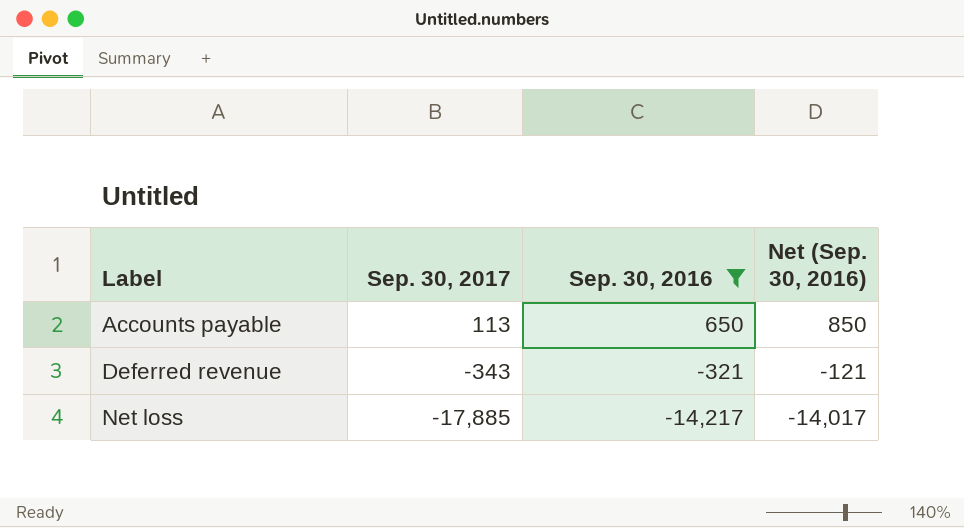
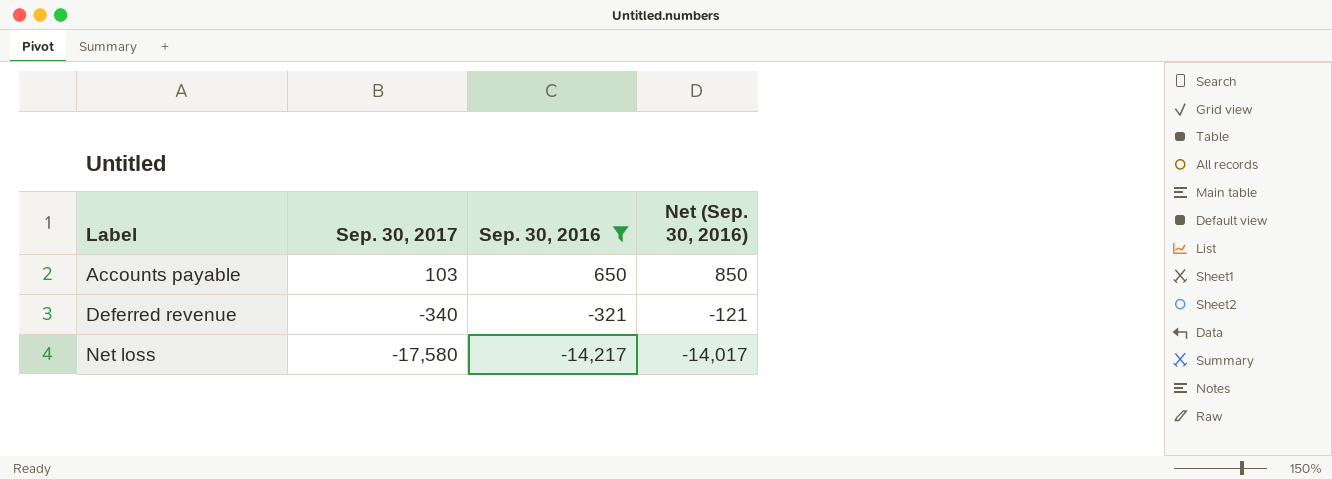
Accounts payable | Sep. 30, 2017: 113 -> 103
Deferred revenue | Sep. 30, 2017: -343 -> -340
Net loss | Sep. 30, 2017: -17,885 -> -17,580

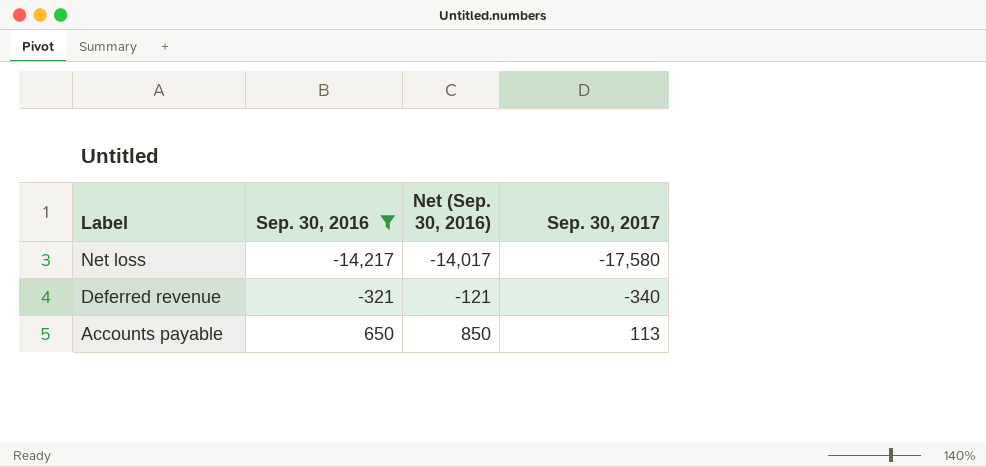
row order: Label ascending -> Label descending
column Sep. 30, 2017 | position: 2 -> 4
Accounts payable | Sep. 30, 2017: 103 -> 113

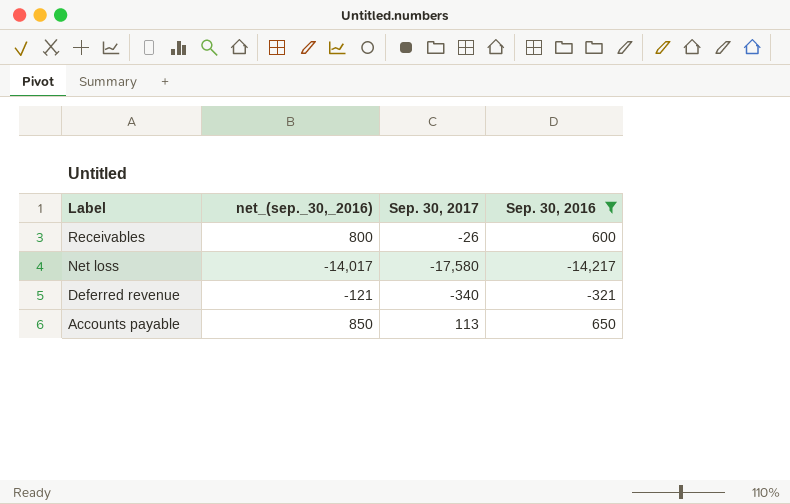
column name: Net (Sep. 30, 2016) -> net_(sep._30,_2016)
column Sep. 30, 2016 | position: 2 -> 4
row Receivables: none -> 800 | -26 | 600

